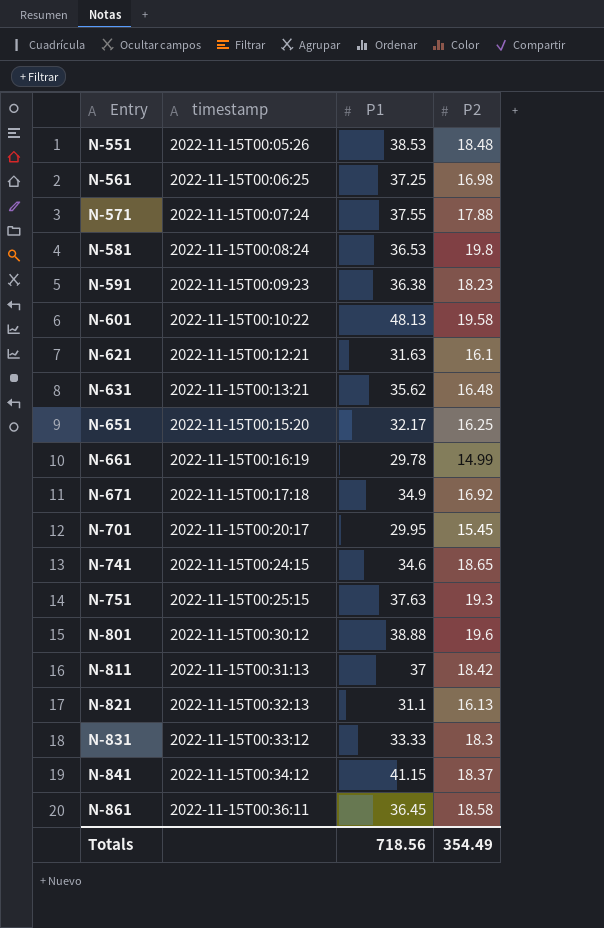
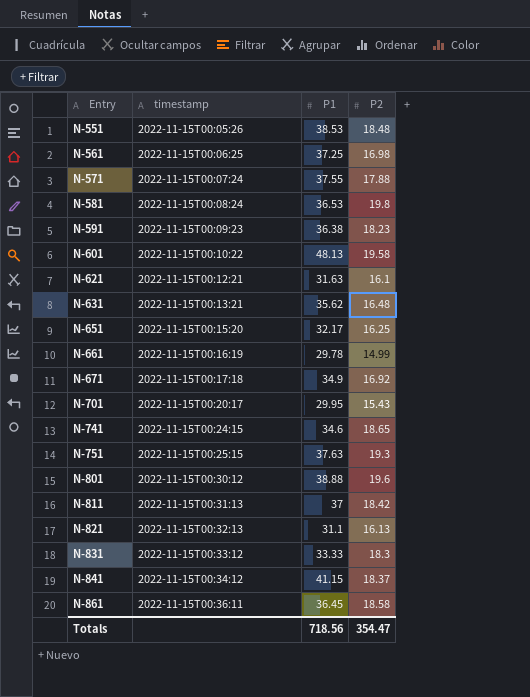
N-701 | P2: 15.45 -> 15.43
Totals | P2: 354.49 -> 354.47

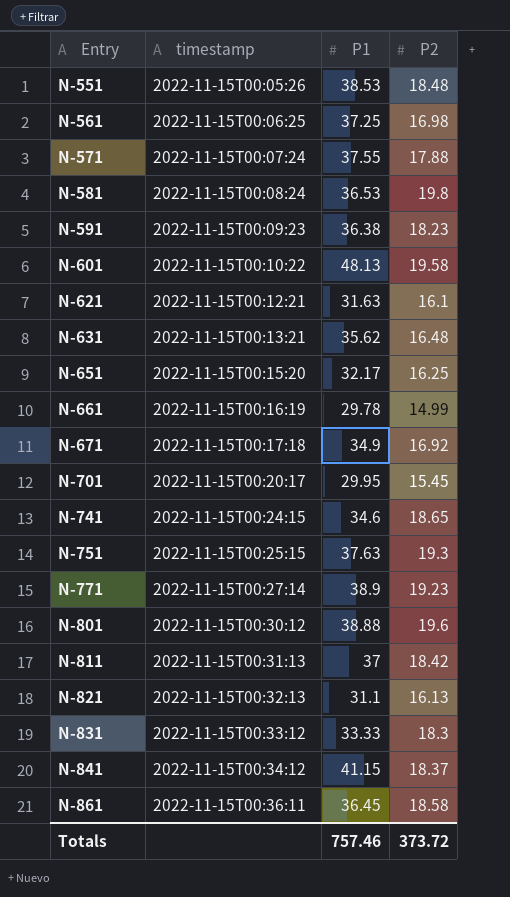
N-701 | P2: 15.43 -> 15.45
row N-771: none -> 2022-11-15T00:27:14 | 38.9 | 19.23
Totals | P1: 718.56 -> 757.46
Totals | P2: 354.47 -> 373.72

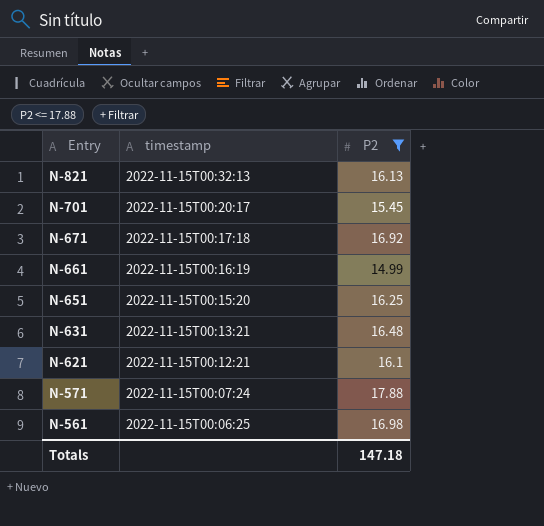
filter: none -> P2 <= 17.88
row order: Entry ascending -> Entry descending
column P1 | position: 3 -> none
Totals | P2: 373.72 -> 147.18

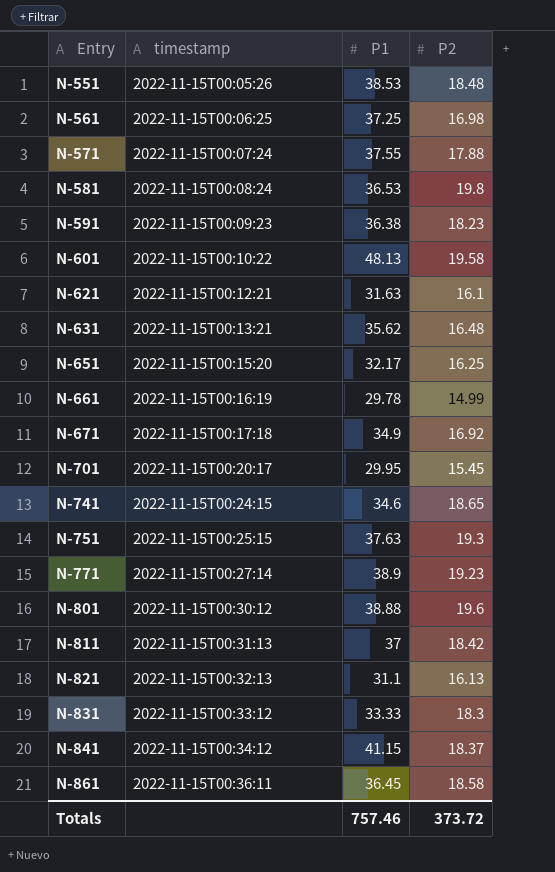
filter: P2 <= 17.88 -> none
row order: Entry descending -> Entry ascending
column P1 | position: none -> 3
Totals | P2: 147.18 -> 373.72

